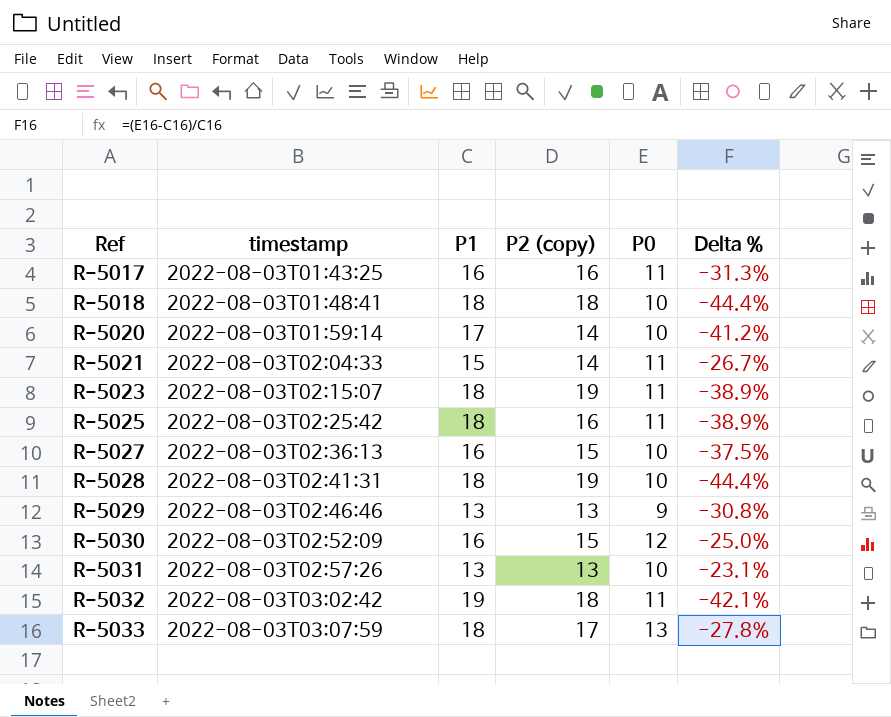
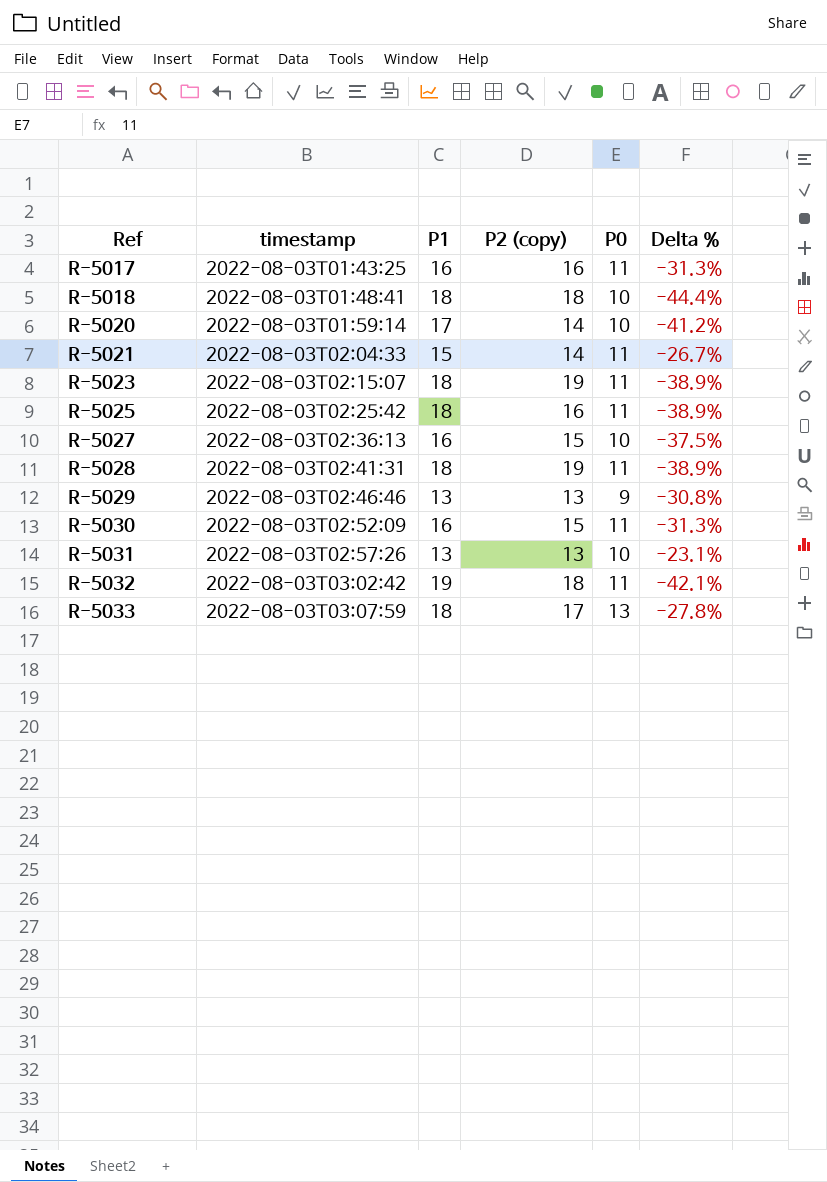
R-5028 | P0: 10 -> 11
R-5028 | Delta %: -44.4% -> -38.9%
R-5030 | P0: 12 -> 11
R-5030 | Delta %: -25.0% -> -31.3%

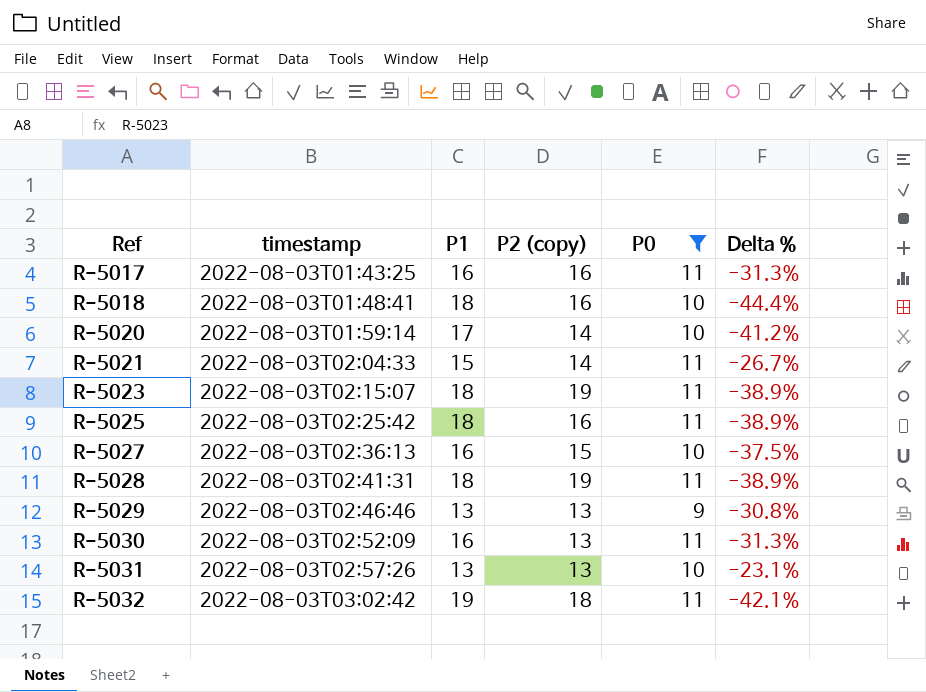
filter: none -> P0 != 13
R-5018 | P2 (copy): 18 -> 16
R-5030 | P2 (copy): 15 -> 13

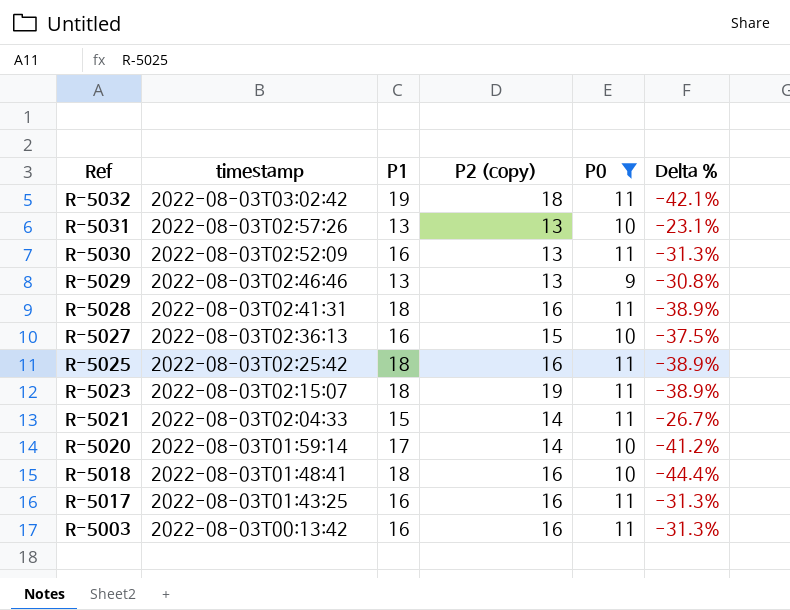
row order: Ref ascending -> Ref descending
R-5028 | P2 (copy): 19 -> 16
row R-5003: none -> 2022-08-03T00:13:42 | 16 | 16 | 11 | -31.3%

